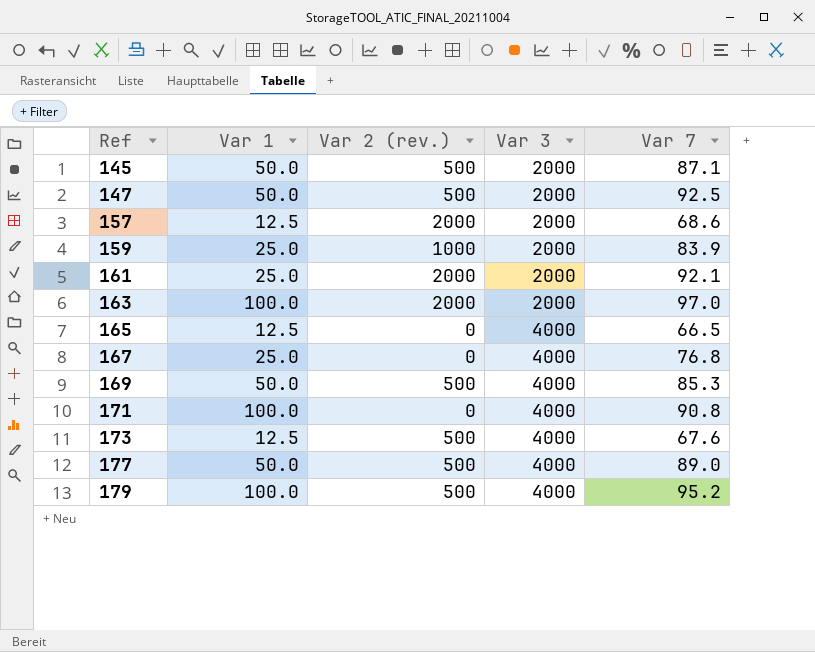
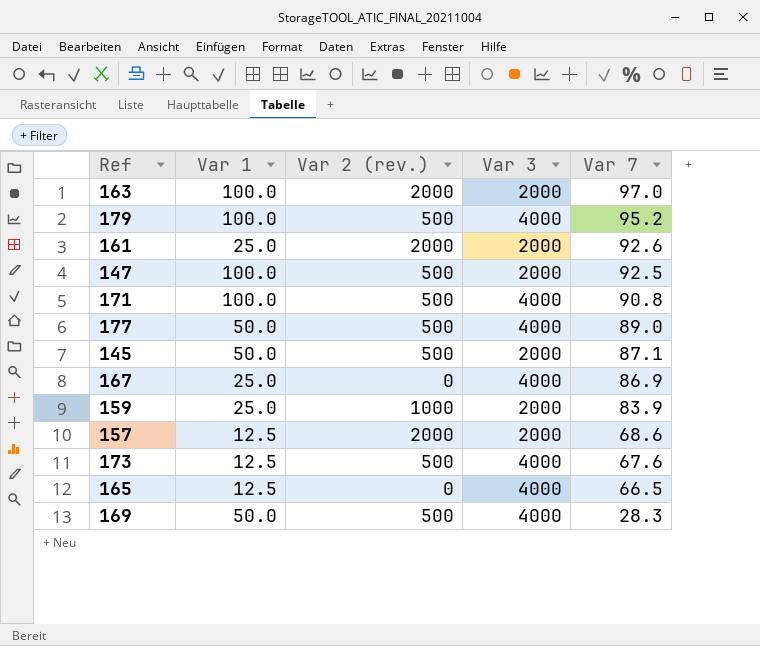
row order: Ref ascending -> Var 7 descending
161 | Var 7: 92.1 -> 92.6
147 | Var 1: 50.0 -> 100.0
171 | Var 2 (rev.): 0 -> 500
167 | Var 7: 76.8 -> 86.9
169 | Var 7: 85.3 -> 28.3

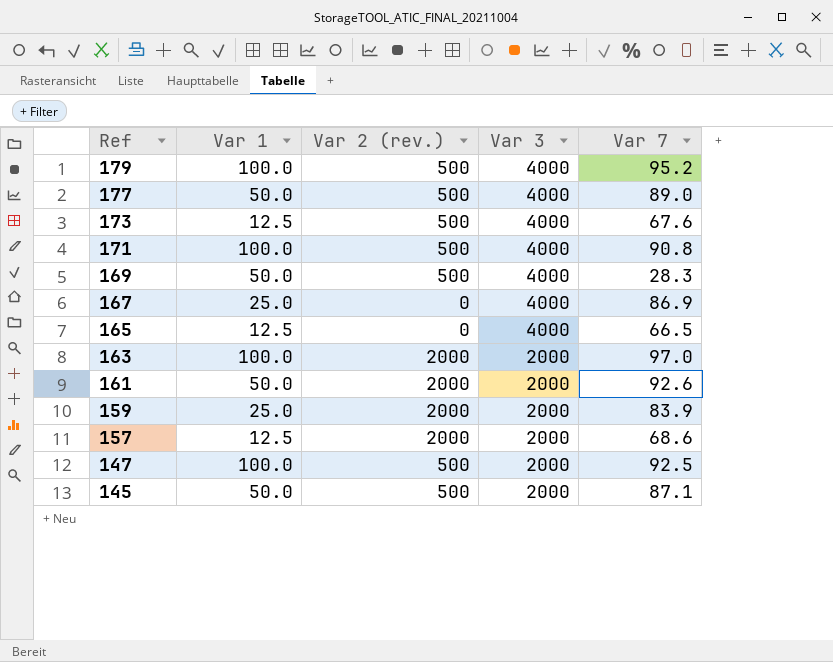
row order: Var 7 descending -> Ref descending
161 | Var 1: 25.0 -> 50.0
159 | Var 2 (rev.): 1000 -> 2000

